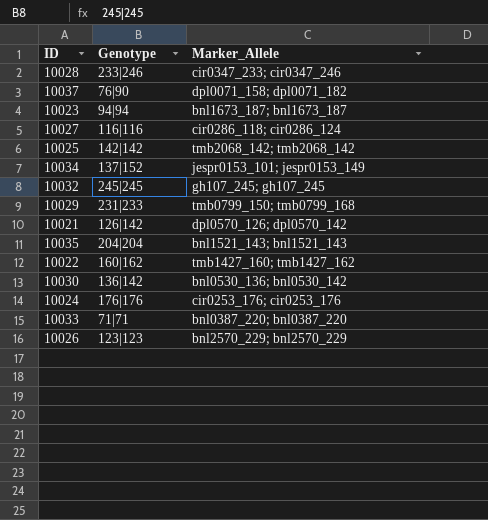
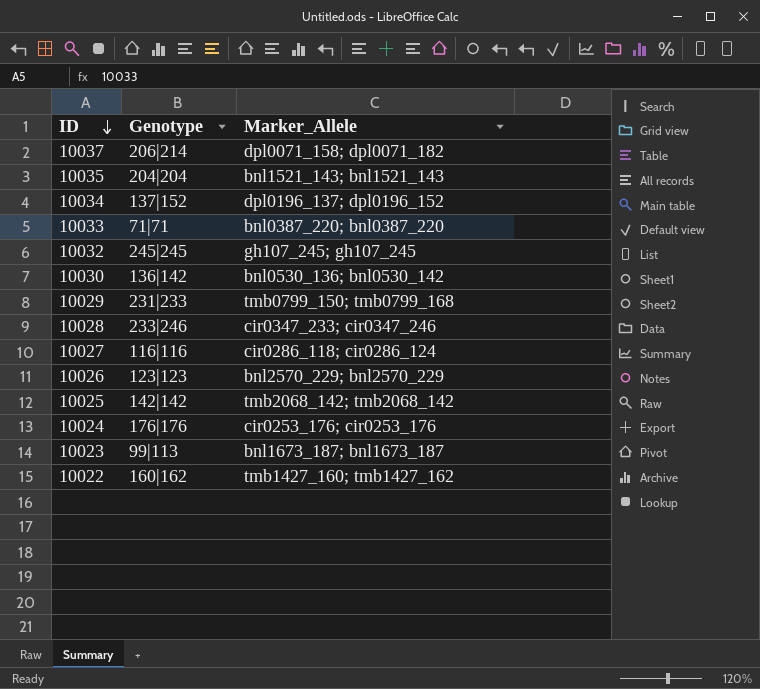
row order: none -> ID descending
row 10021: 126|142 | dpl0570_126; dpl0570_142 -> none
10037 | Genotype: 76|90 -> 206|214
10034 | Marker_Allele: jespr0153_101; jespr0153_149 -> dpl0196_137; dpl0196_152
10023 | Genotype: 94|94 -> 99|113

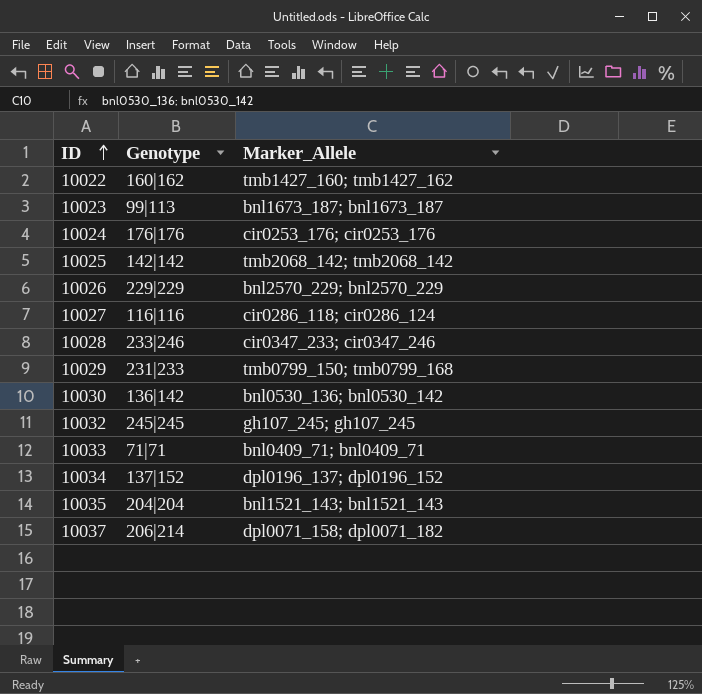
row order: ID descending -> ID ascending
10026 | Genotype: 123|123 -> 229|229
10033 | Marker_Allele: bnl0387_220; bnl0387_220 -> bnl0409_71; bnl0409_71

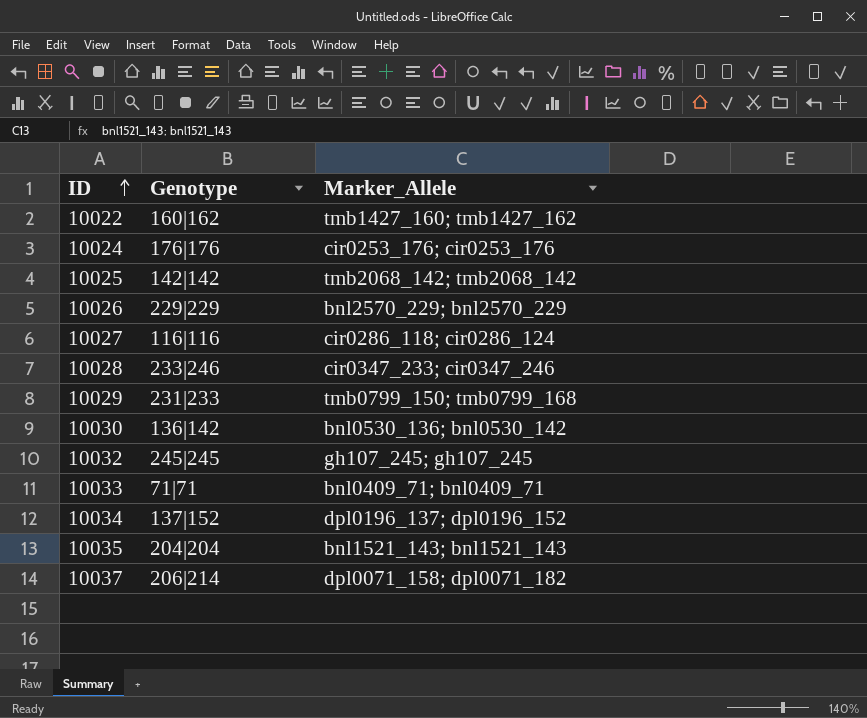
row 10023: 99|113 | bnl1673_187; bnl1673_187 -> none

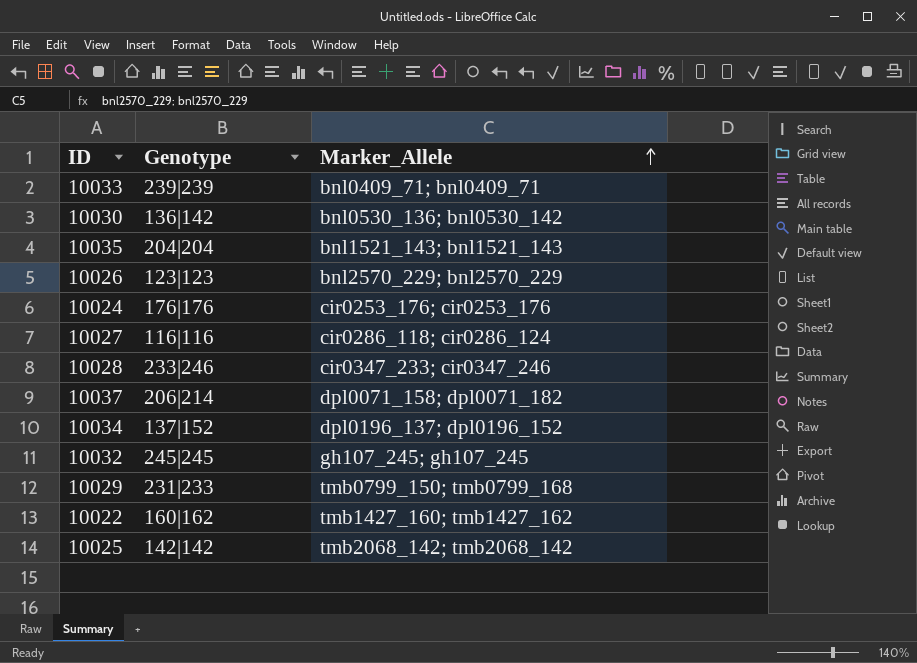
row order: ID ascending -> Marker_Allele ascending
10033 | Genotype: 71|71 -> 239|239
10026 | Genotype: 229|229 -> 123|123

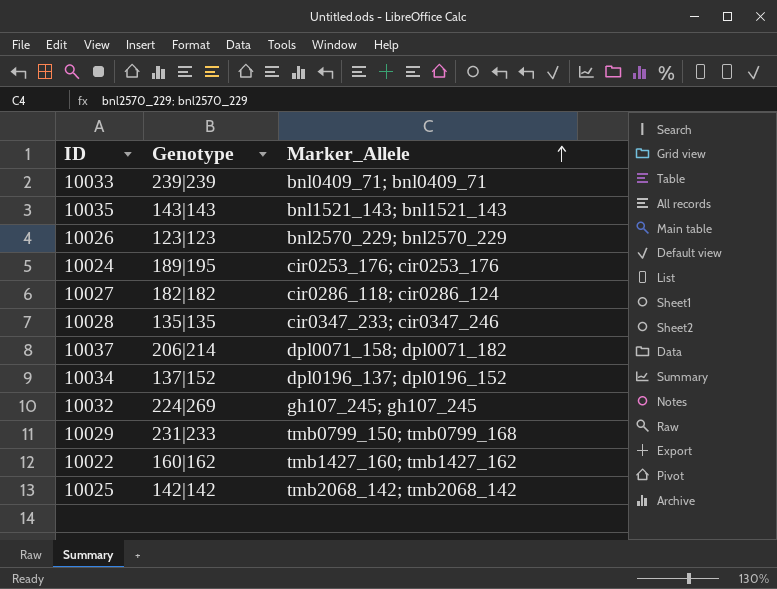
row 10030: 136|142 | bnl0530_136; bnl0530_142 -> none
10035 | Genotype: 204|204 -> 143|143
10024 | Genotype: 176|176 -> 189|195
10027 | Genotype: 116|116 -> 182|182
10028 | Genotype: 233|246 -> 135|135
10032 | Genotype: 245|245 -> 224|269

